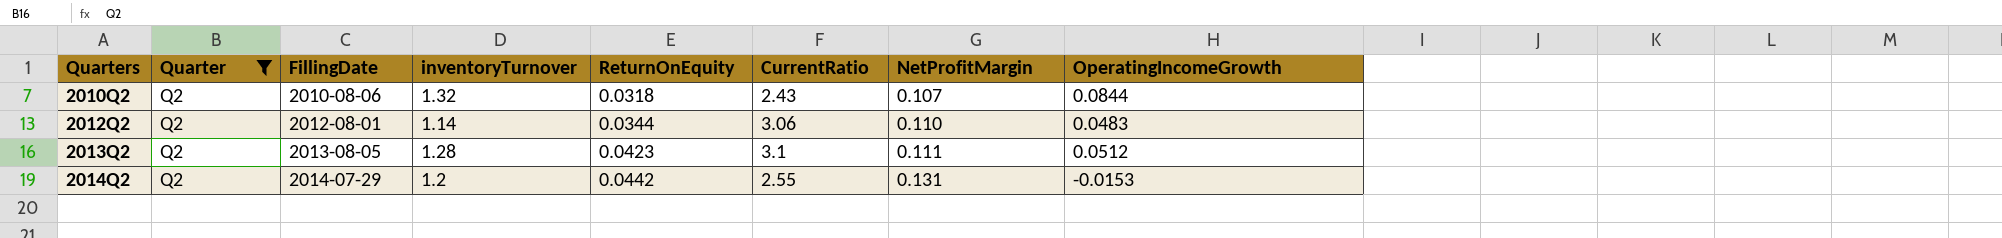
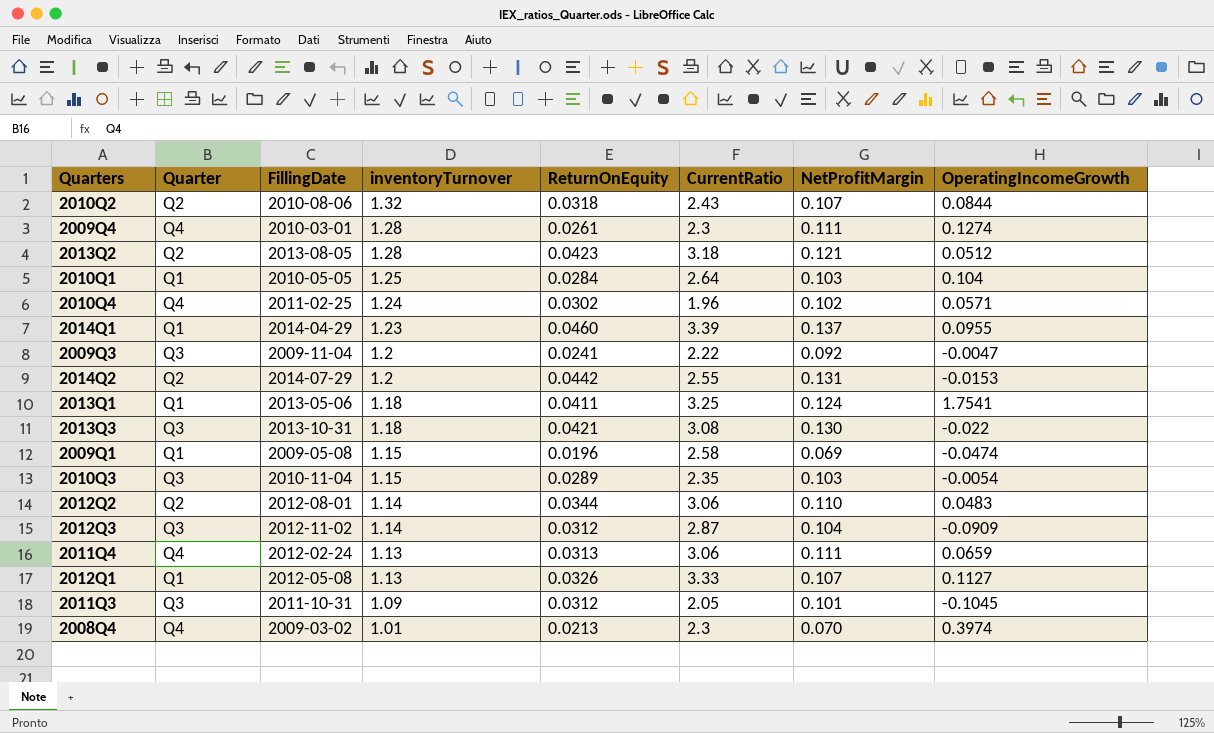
filter: Quarter = Q2 -> none
row order: Quarters ascending -> inventoryTurnover descending
2013Q2 | CurrentRatio: 3.1 -> 3.18
2013Q2 | NetProfitMargin: 0.111 -> 0.121

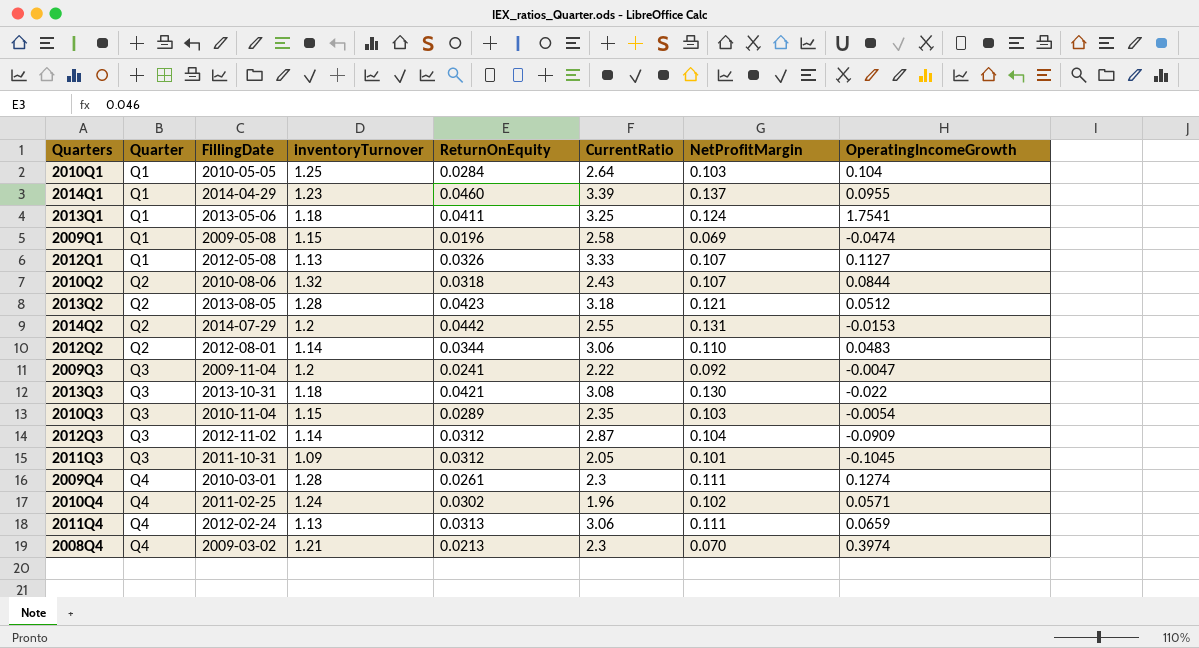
row order: inventoryTurnover descending -> Quarter ascending
2008Q4 | inventoryTurnover: 1.01 -> 1.21

